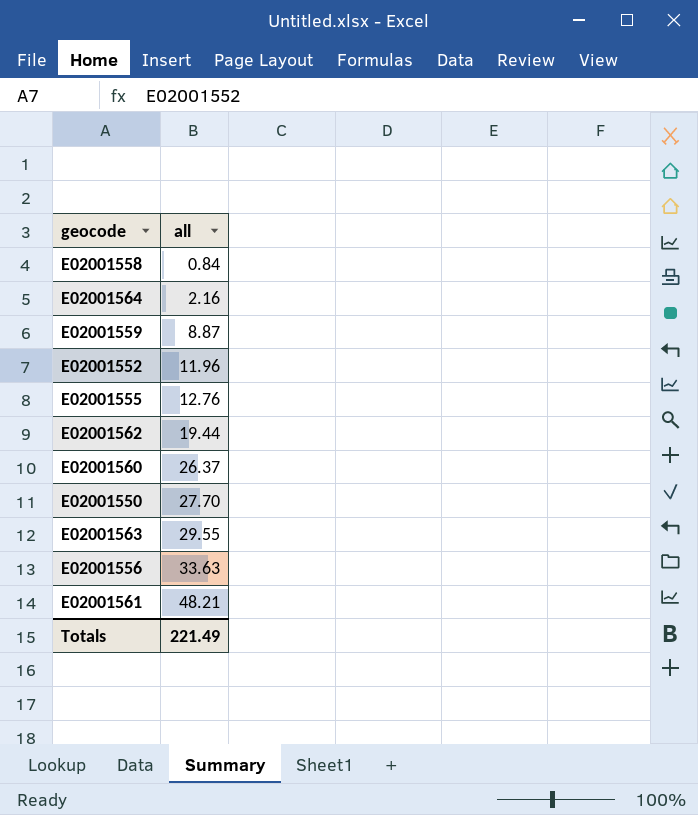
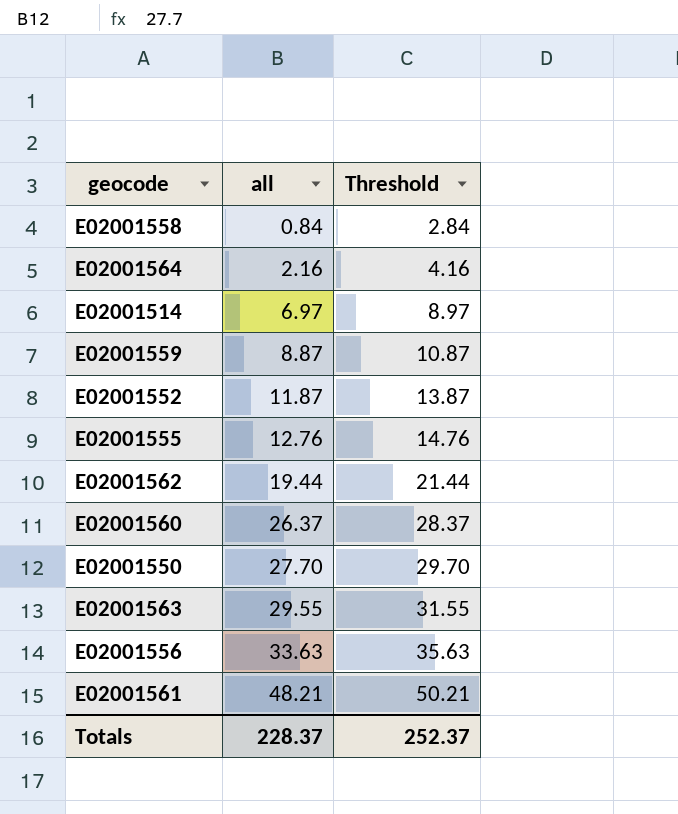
column Threshold | formula: none -> [all] + 2
row E02001514: none -> 6.97 | 8.97
E02001552 | all: 11.96 -> 11.87
Totals | all: 221.49 -> 228.37

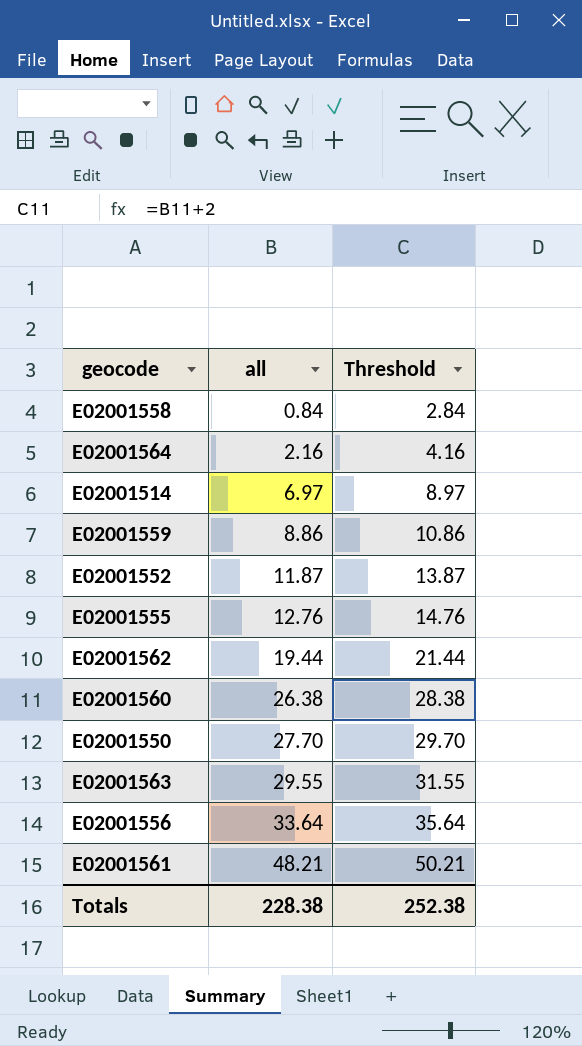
E02001559 | all: 8.87 -> 8.86
E02001559 | Threshold: 10.87 -> 10.86
E02001560 | all: 26.37 -> 26.38
E02001560 | Threshold: 28.37 -> 28.38
E02001556 | all: 33.63 -> 33.64
E02001556 | Threshold: 35.63 -> 35.64
Totals | all: 228.37 -> 228.38
Totals | Threshold: 252.37 -> 252.38

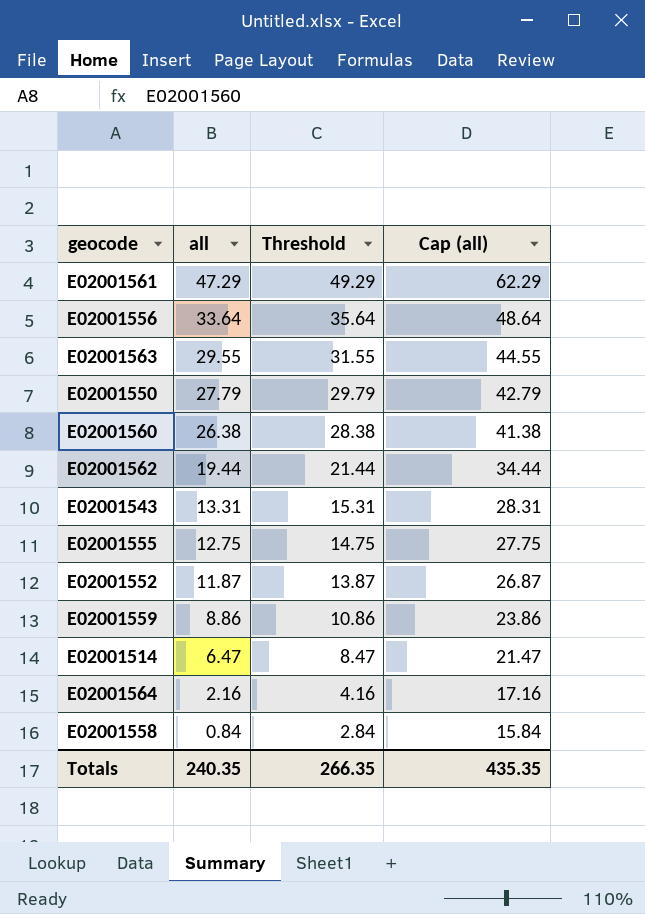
row order: all ascending -> all descending
column Cap (all) | formula: none -> [all] + 15
E02001561 | all: 48.21 -> 47.29
E02001561 | Threshold: 50.21 -> 49.29
E02001550 | all: 27.70 -> 27.79
E02001550 | Threshold: 29.70 -> 29.79
row E02001543: none -> 13.31 | 15.31 | 28.31
E02001555 | all: 12.76 -> 12.75
E02001555 | Threshold: 14.76 -> 14.75
E02001514 | all: 6.97 -> 6.47
E02001514 | Threshold: 8.97 -> 8.47
Totals | all: 228.38 -> 240.35
Totals | Threshold: 252.38 -> 266.35

